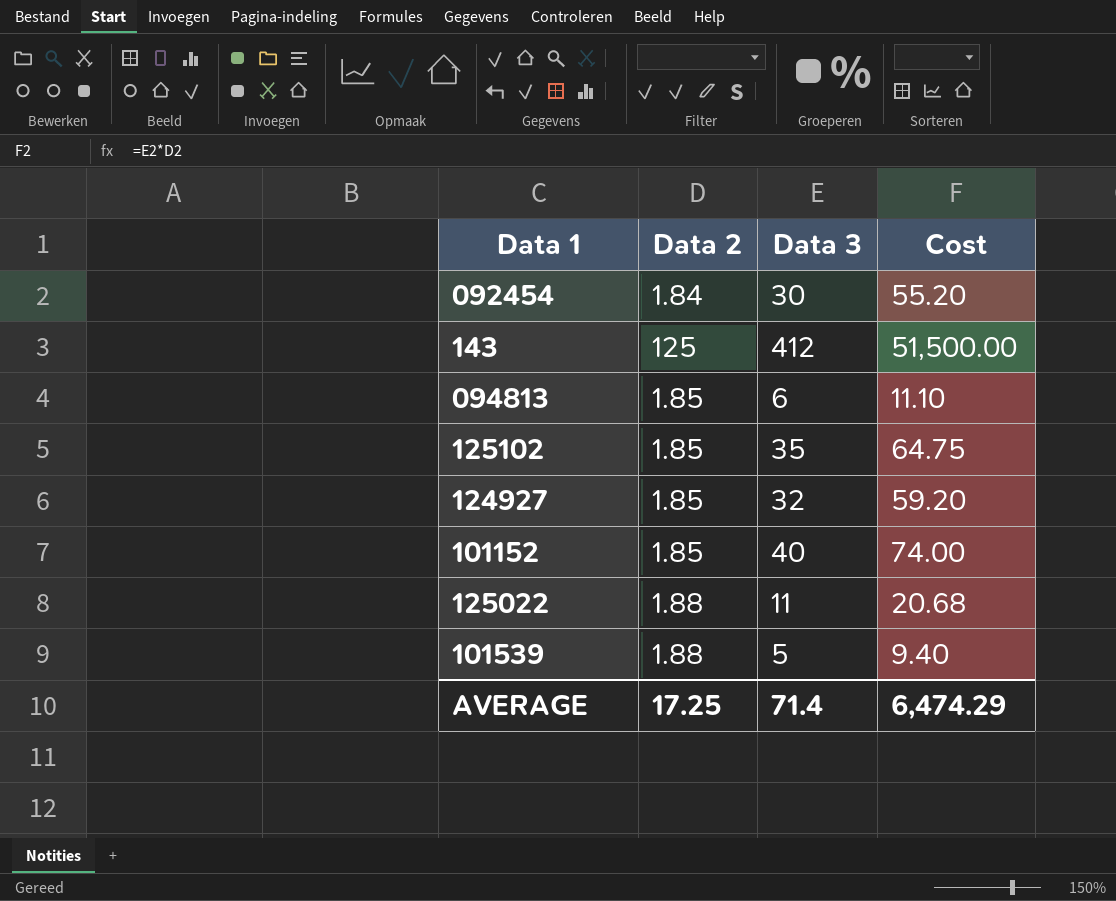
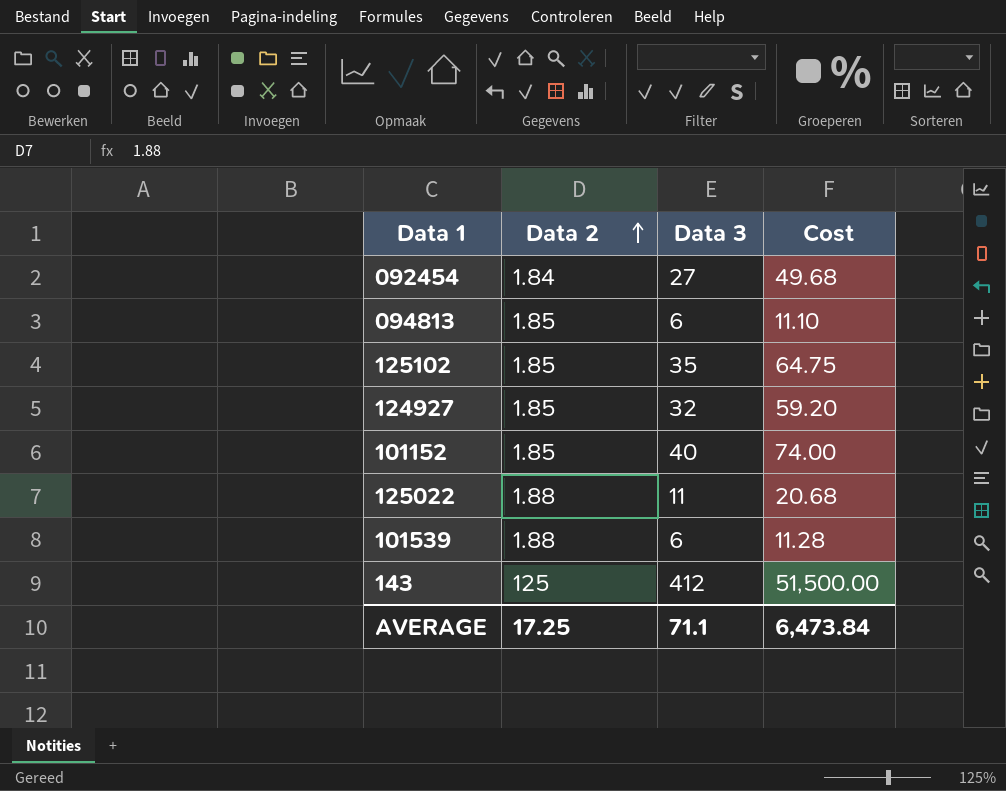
row order: none -> Data 2 ascending
092454 | Data 3: 30 -> 27
092454 | Cost: 55.20 -> 49.68
101539 | Data 3: 5 -> 6
101539 | Cost: 9.40 -> 11.28
AVERAGE | Data 3: 71.4 -> 71.1
AVERAGE | Cost: 6,474.29 -> 6,473.84

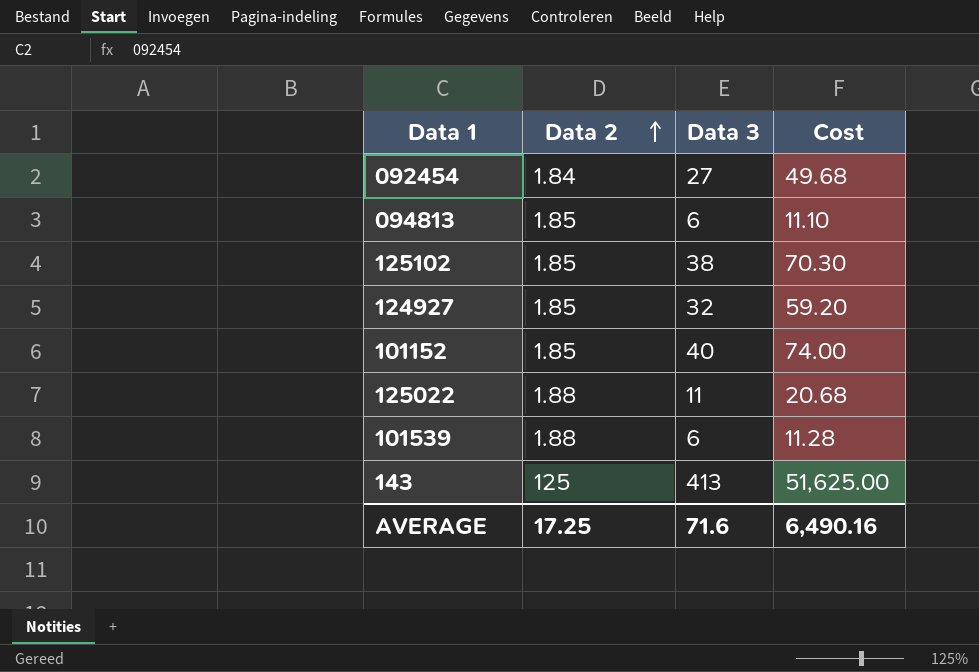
125102 | Data 3: 35 -> 38
125102 | Cost: 64.75 -> 70.30
143 | Data 3: 412 -> 413
143 | Cost: 51,500.00 -> 51,625.00
AVERAGE | Data 3: 71.1 -> 71.6
AVERAGE | Cost: 6,473.84 -> 6,490.16

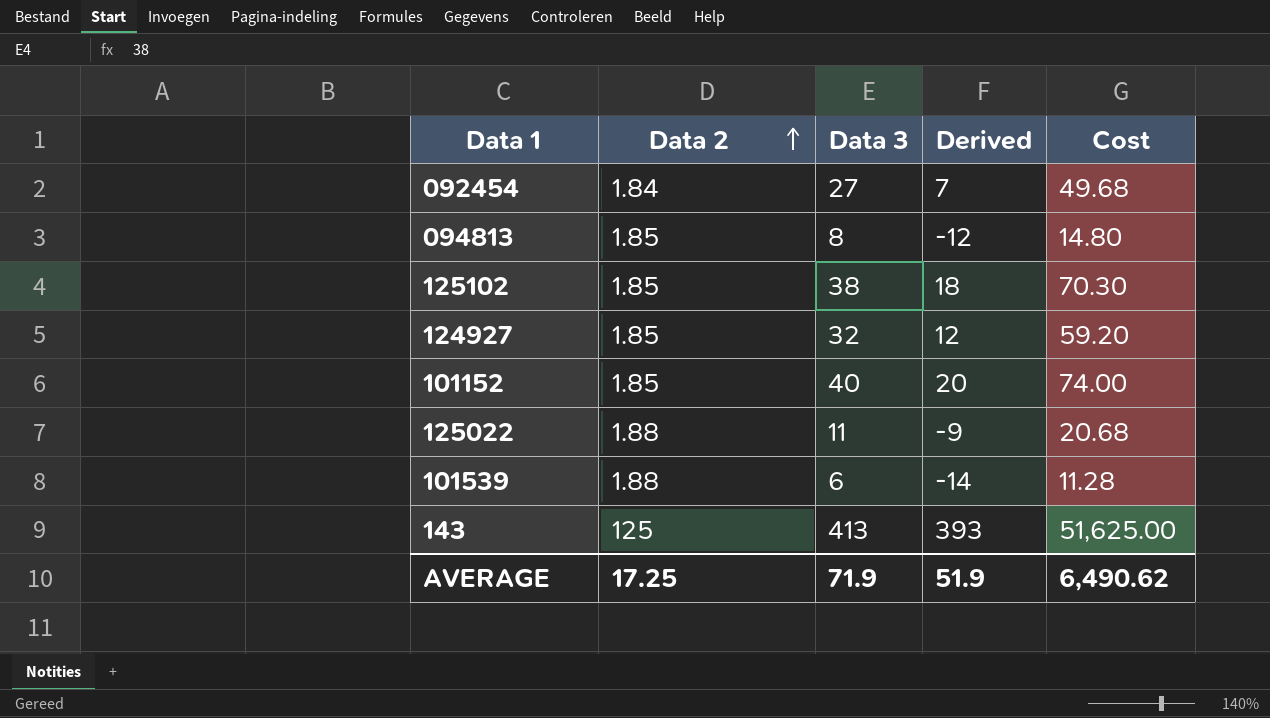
column Derived | formula: none -> [Data 3] - 20
094813 | Data 3: 6 -> 8
094813 | Cost: 11.10 -> 14.80
AVERAGE | Data 3: 71.6 -> 71.9
AVERAGE | Cost: 6,490.16 -> 6,490.62

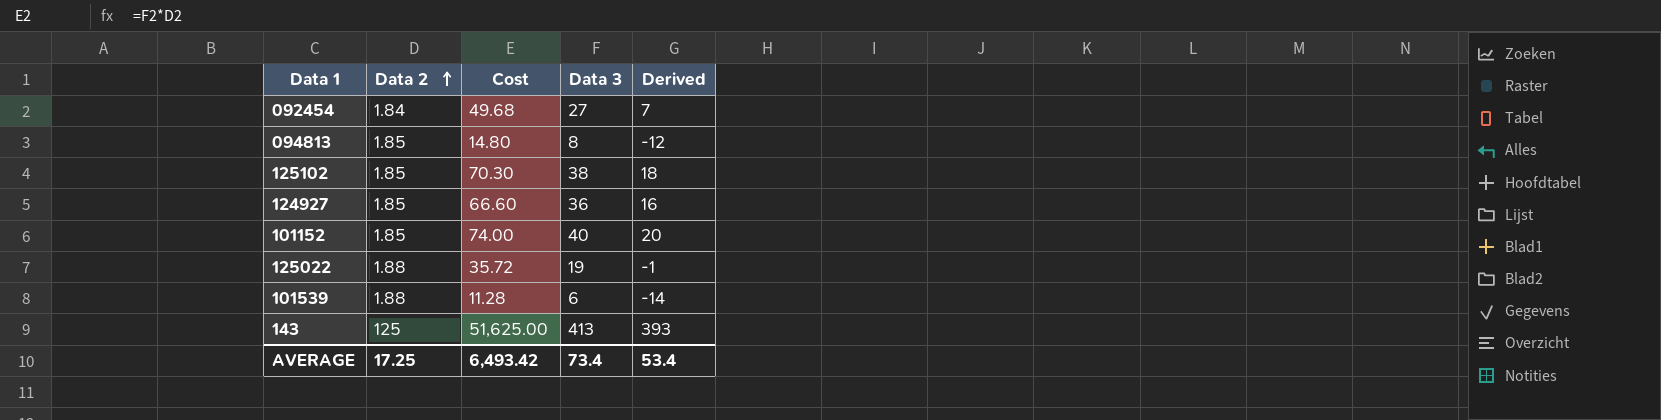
column Cost | position: 5 -> 3
124927 | Cost: 59.20 -> 66.60
124927 | Data 3: 32 -> 36
124927 | Derived: 12 -> 16
125022 | Cost: 20.68 -> 35.72
125022 | Data 3: 11 -> 19
125022 | Derived: -9 -> -1
AVERAGE | Cost: 6,490.62 -> 6,493.42
AVERAGE | Data 3: 71.9 -> 73.4
AVERAGE | Derived: 51.9 -> 53.4

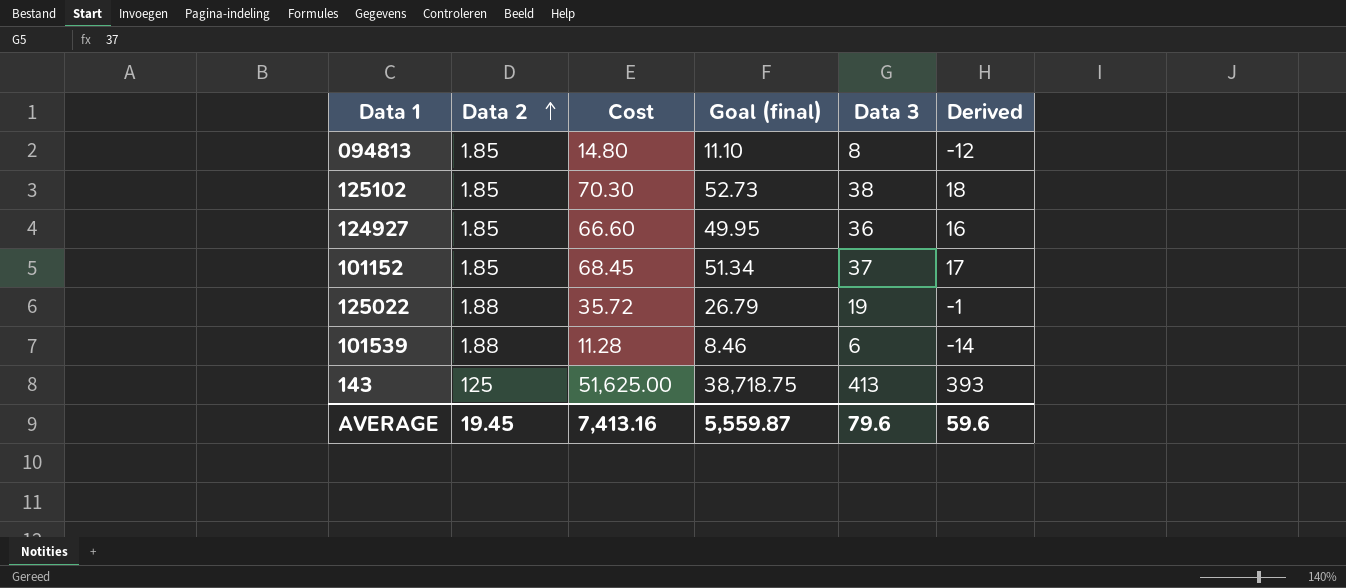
column Goal (final) | formula: none -> [Cost] * 0.75
row 092454: 1.84 | 49.68 | 27 | 7 -> none
101152 | Cost: 74.00 -> 68.45
101152 | Data 3: 40 -> 37
101152 | Derived: 20 -> 17
AVERAGE | Data 2: 17.25 -> 19.45
AVERAGE | Cost: 6,493.42 -> 7,413.16
AVERAGE | Data 3: 73.4 -> 79.6
AVERAGE | Derived: 53.4 -> 59.6

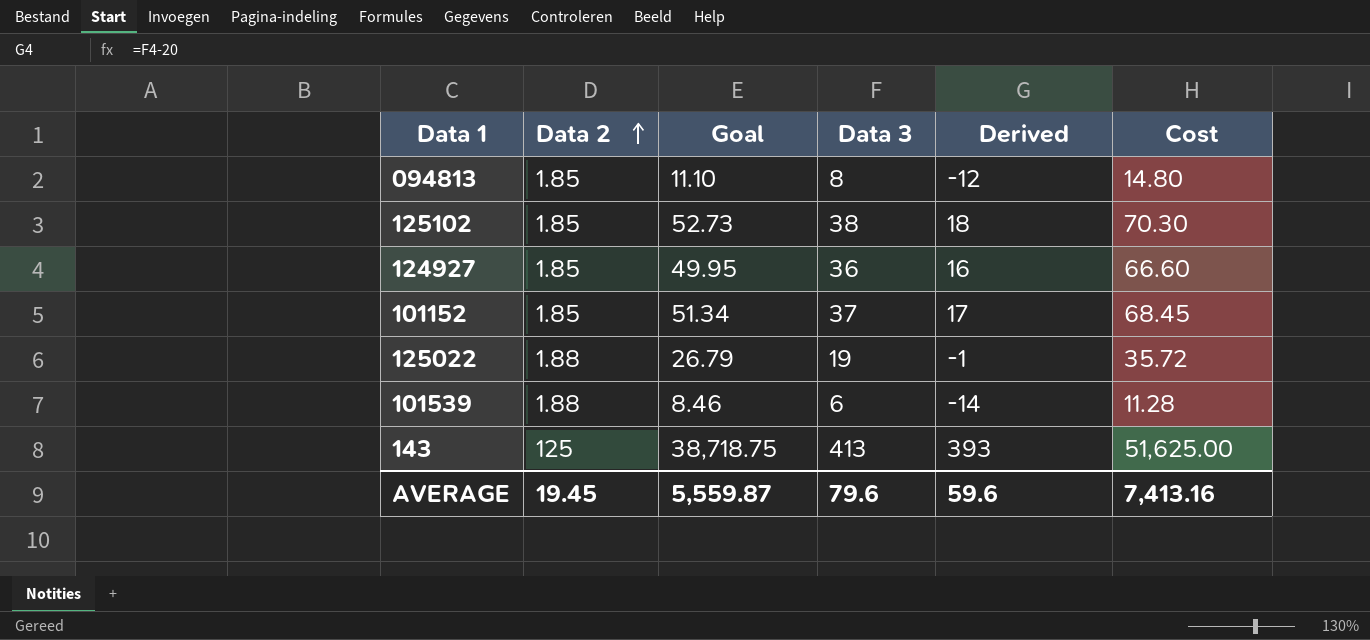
column name: Goal (final) -> Goal
column Cost | position: 3 -> 6

